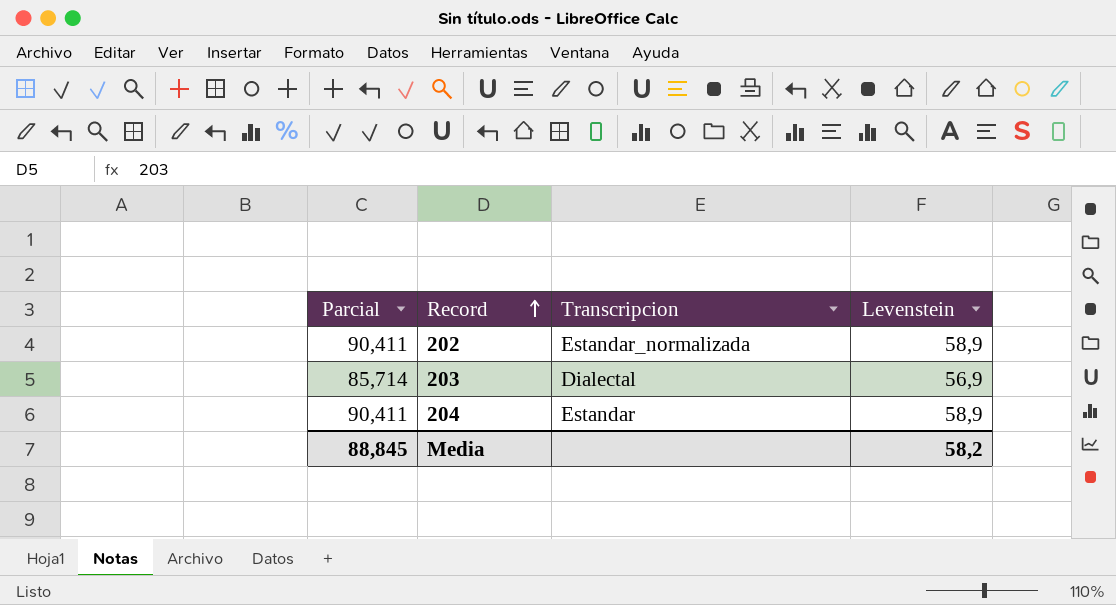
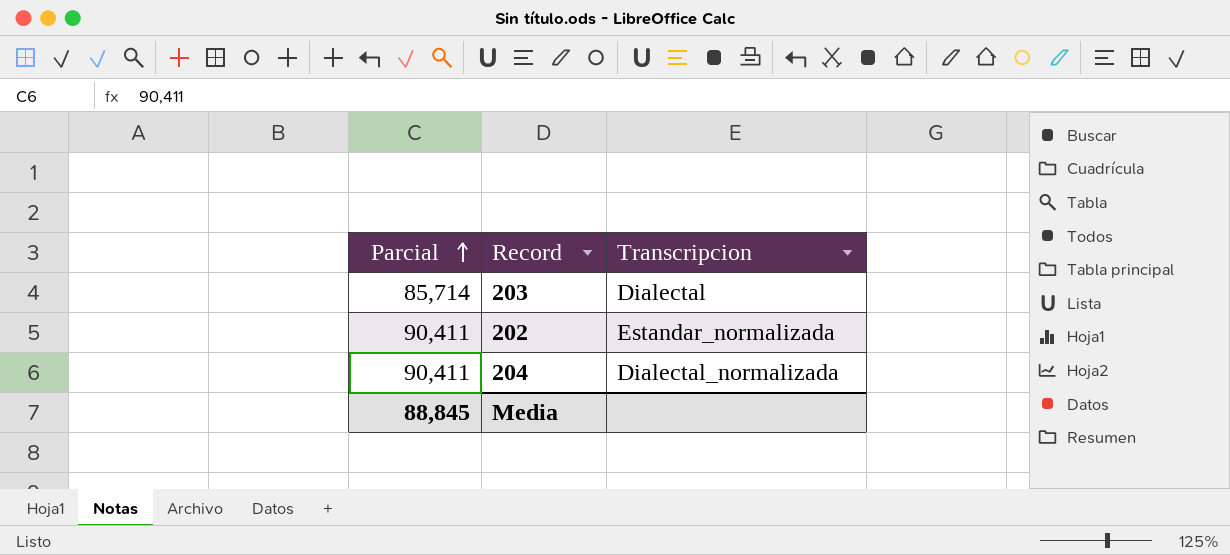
row order: Record ascending -> Parcial ascending
column Levenstein | position: 4 -> none
204 | Transcripcion: Estandar -> Dialectal_normalizada

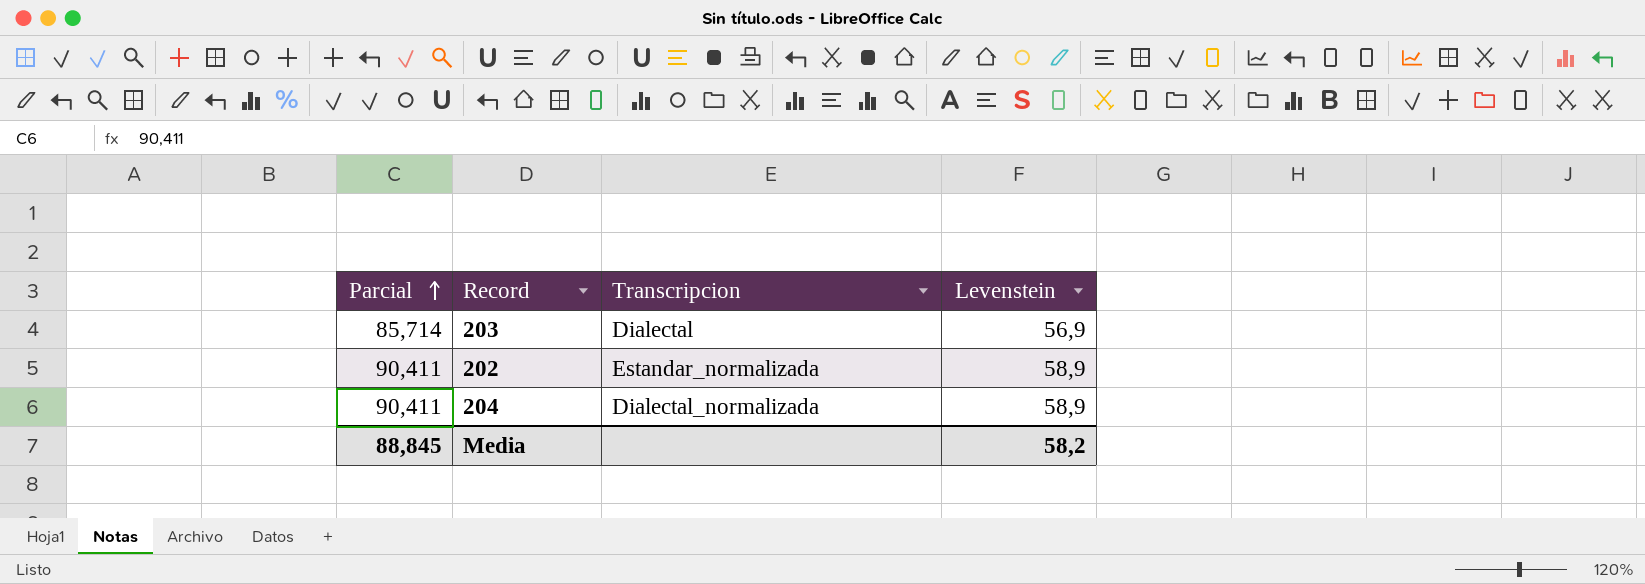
column Levenstein | position: none -> 4

